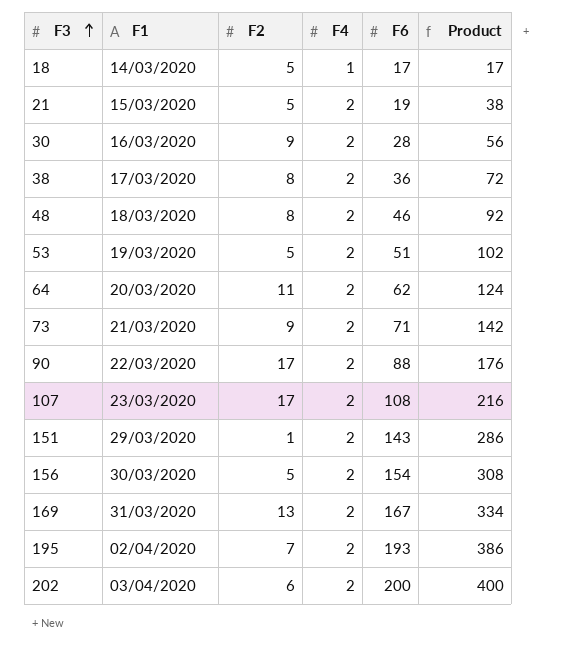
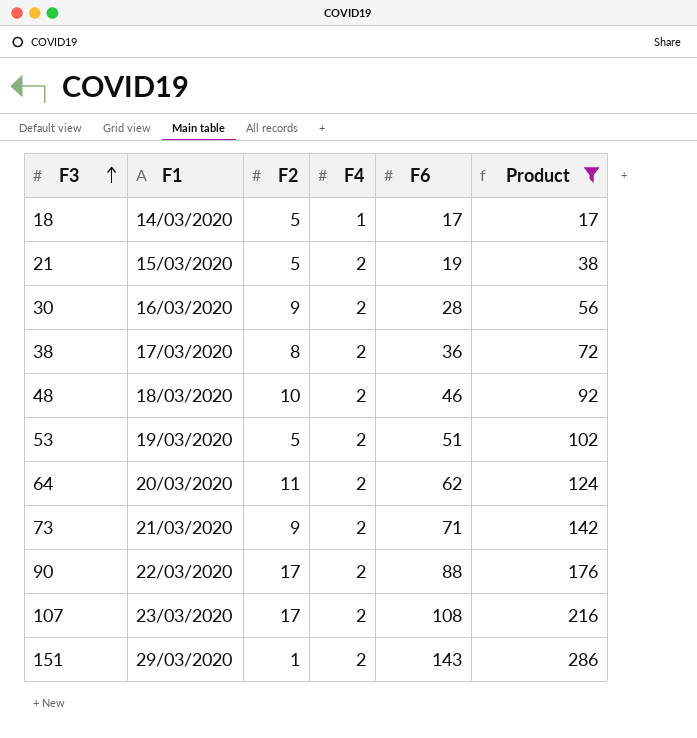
filter: none -> Product <= 286
48 | F2: 8 -> 10

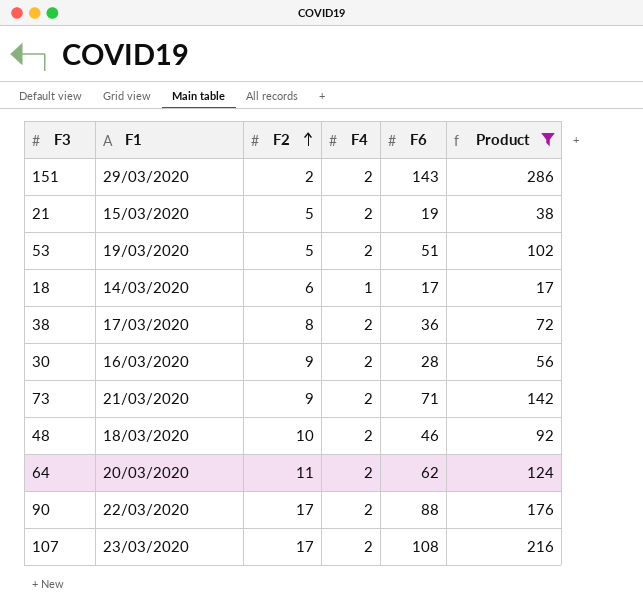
row order: F3 ascending -> F2 ascending
151 | F2: 1 -> 2
18 | F2: 5 -> 6

